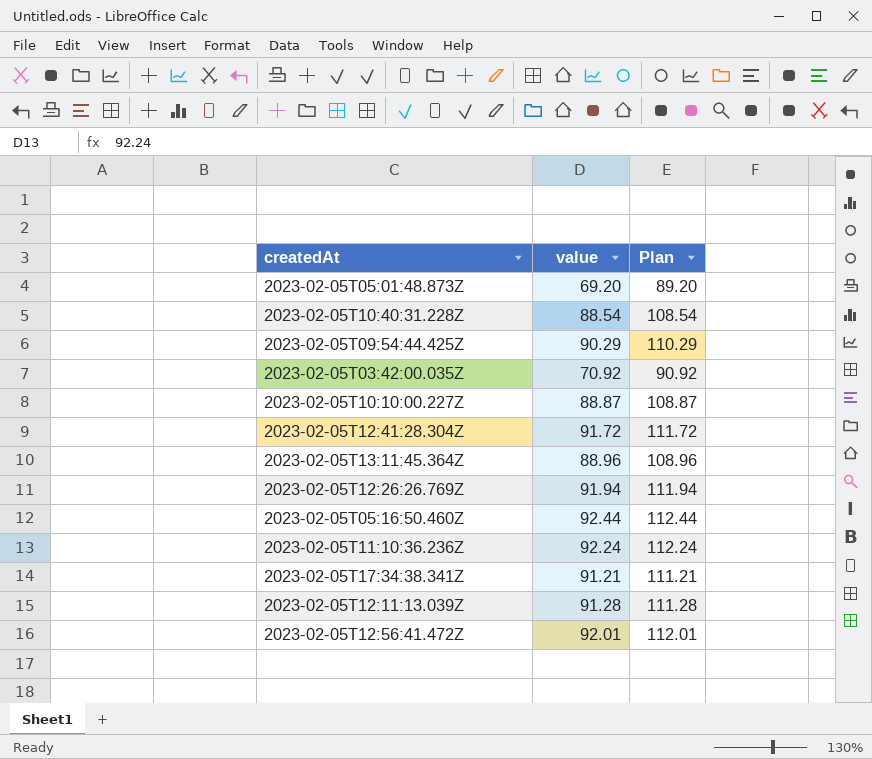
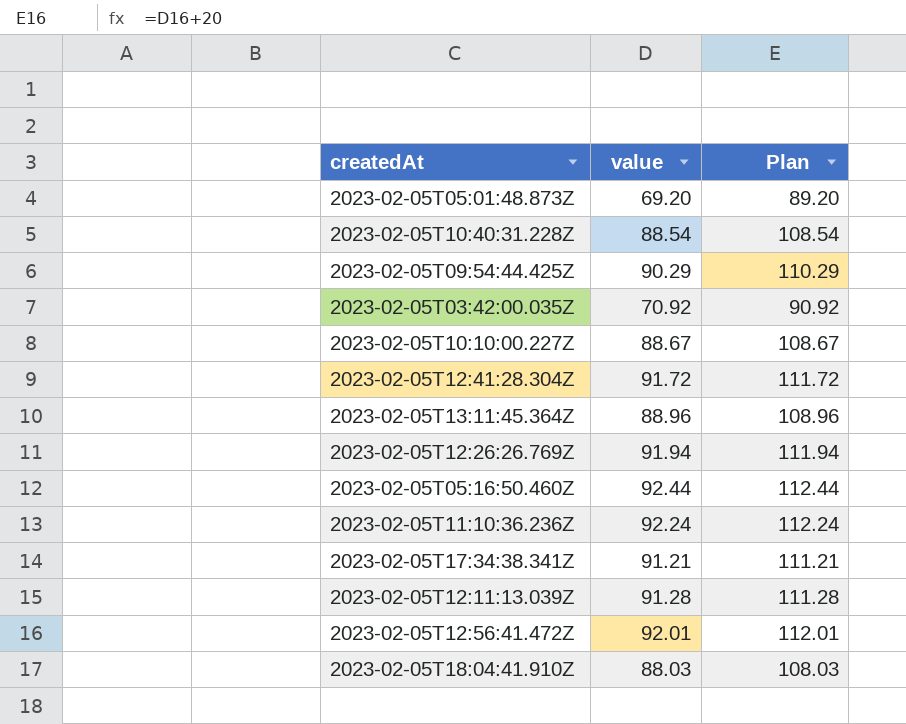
2023-02-05T10:10:00.227Z | value: 88.87 -> 88.67
2023-02-05T10:10:00.227Z | Plan: 108.87 -> 108.67
row 2023-02-05T18:04:41.910Z: none -> 88.03 | 108.03

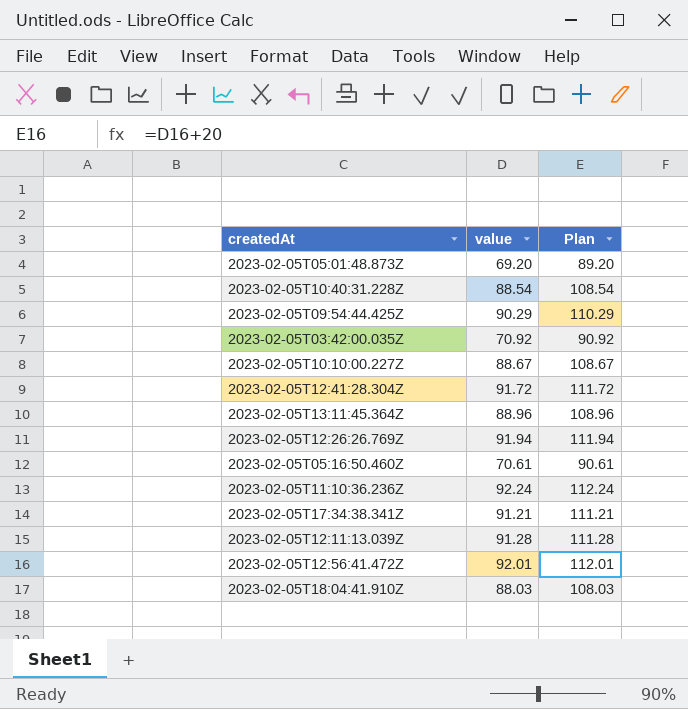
2023-02-05T05:16:50.460Z | value: 92.44 -> 70.61
2023-02-05T05:16:50.460Z | Plan: 112.44 -> 90.61

